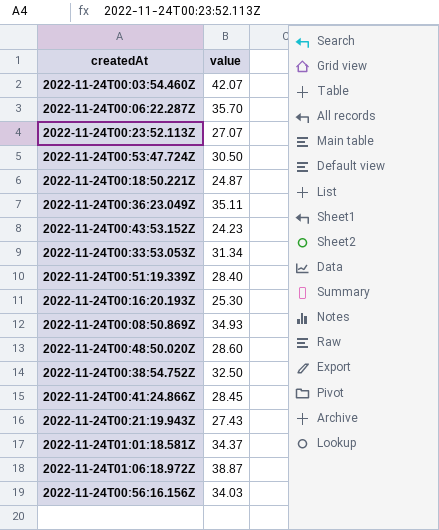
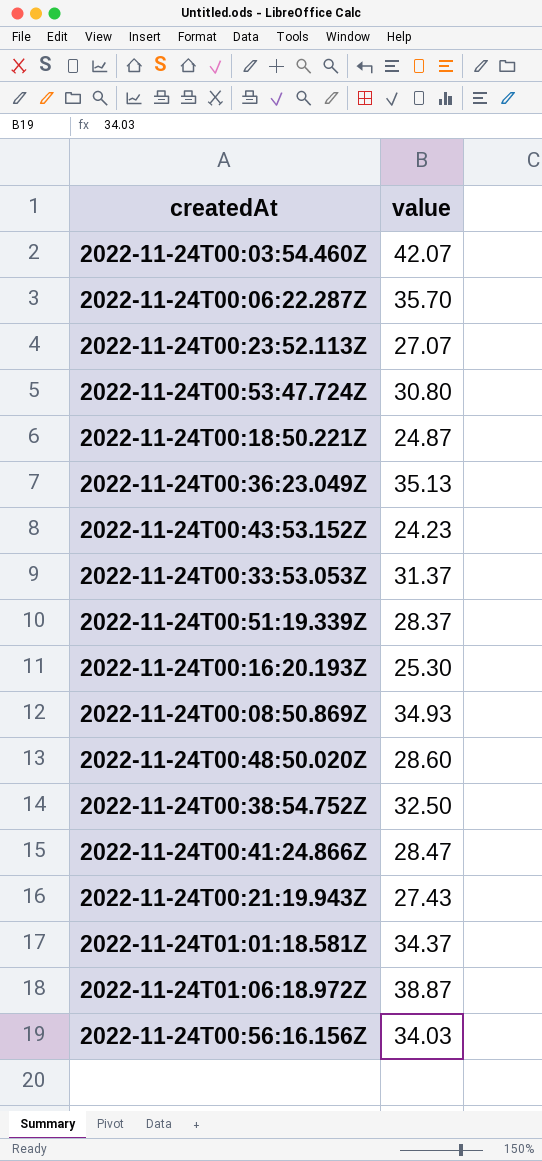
2022-11-24T00:53:47.724Z | value: 30.50 -> 30.80
2022-11-24T00:36:23.049Z | value: 35.11 -> 35.13
2022-11-24T00:33:53.053Z | value: 31.34 -> 31.37
2022-11-24T00:51:19.339Z | value: 28.40 -> 28.37
2022-11-24T00:41:24.866Z | value: 28.45 -> 28.47

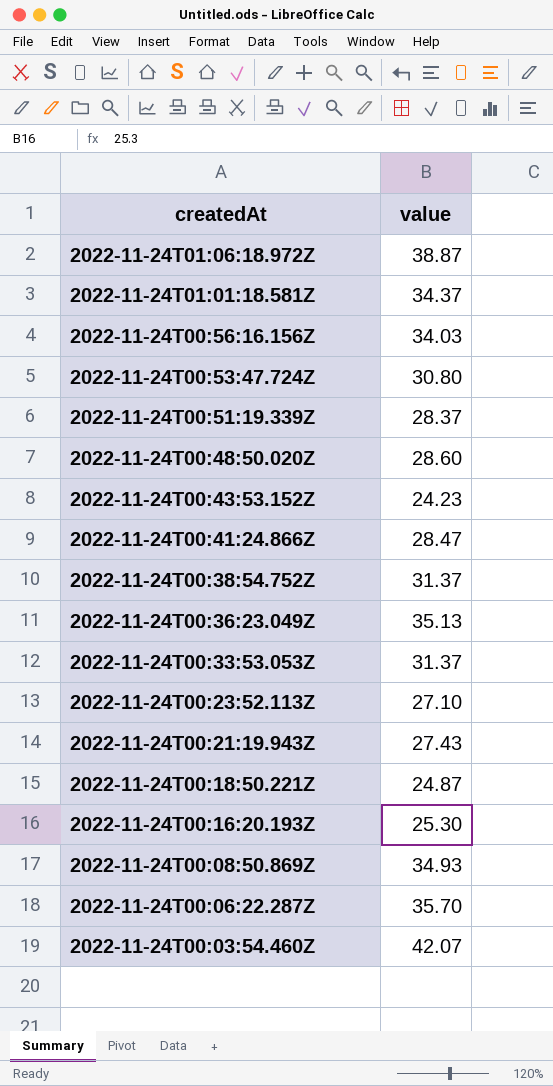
row order: none -> createdAt descending
2022-11-24T00:38:54.752Z | value: 32.50 -> 31.37
2022-11-24T00:23:52.113Z | value: 27.07 -> 27.10

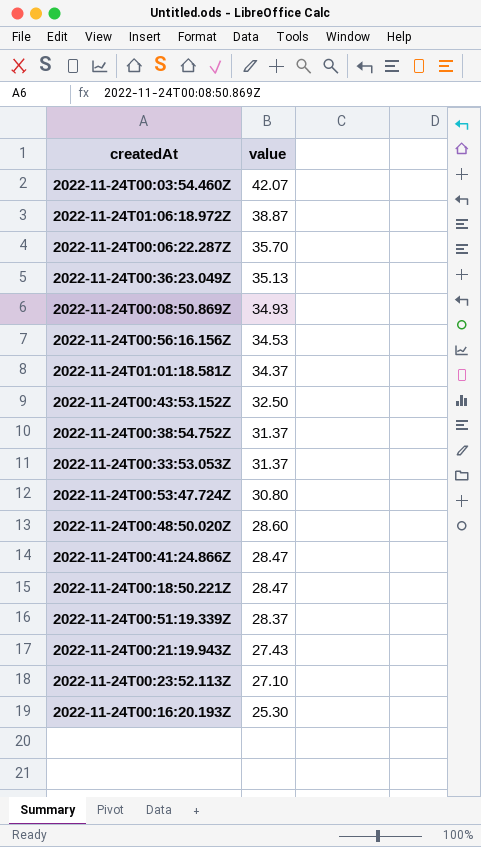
row order: createdAt descending -> value descending
2022-11-24T00:56:16.156Z | value: 34.03 -> 34.53
2022-11-24T00:43:53.152Z | value: 24.23 -> 32.50
2022-11-24T00:18:50.221Z | value: 24.87 -> 28.47

